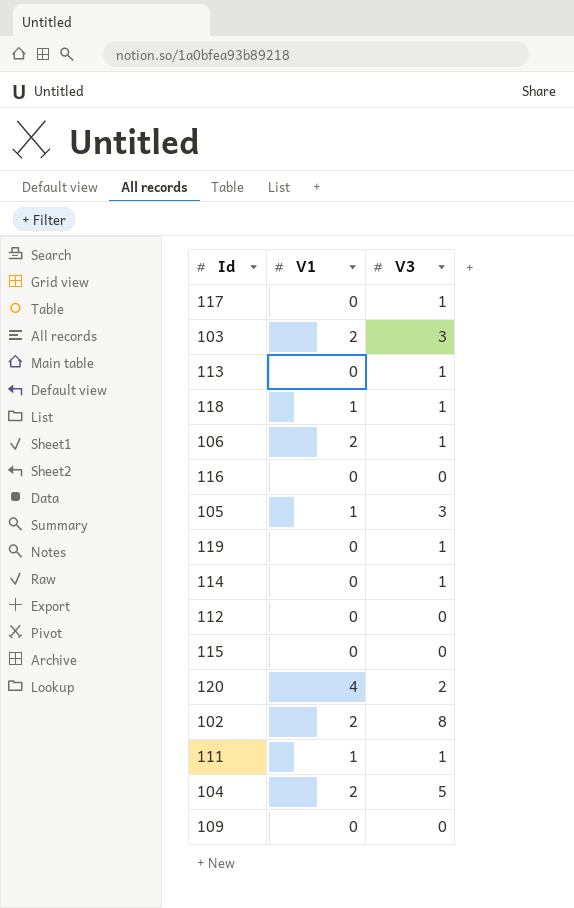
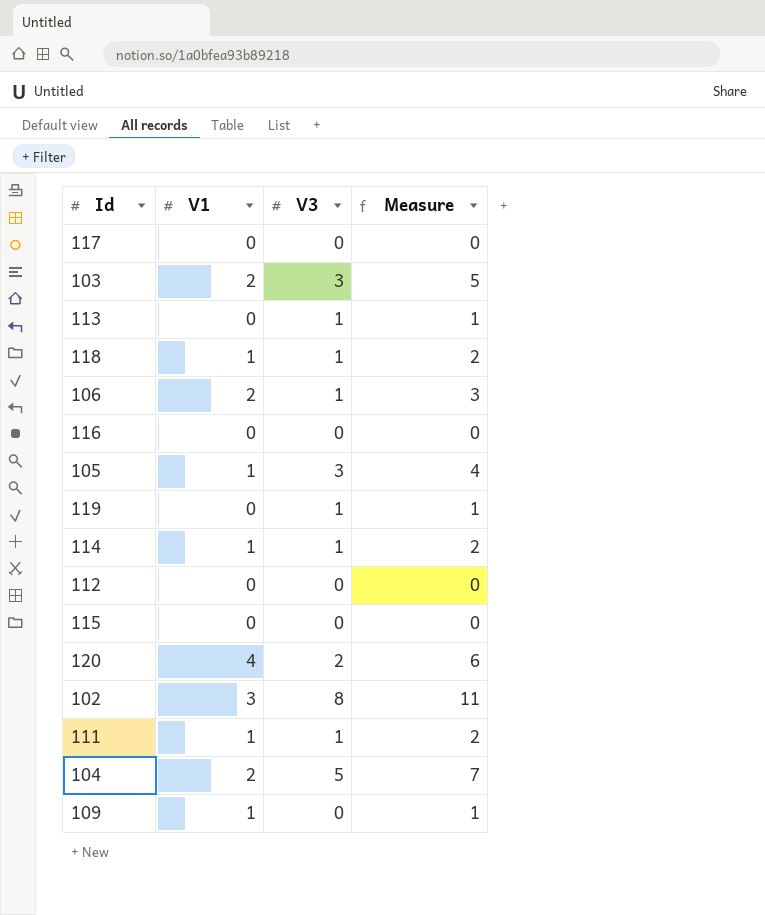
column Measure | formula: none -> [V1] + [V3]
117 | V3: 1 -> 0
114 | V1: 0 -> 1
102 | V1: 2 -> 3
109 | V1: 0 -> 1

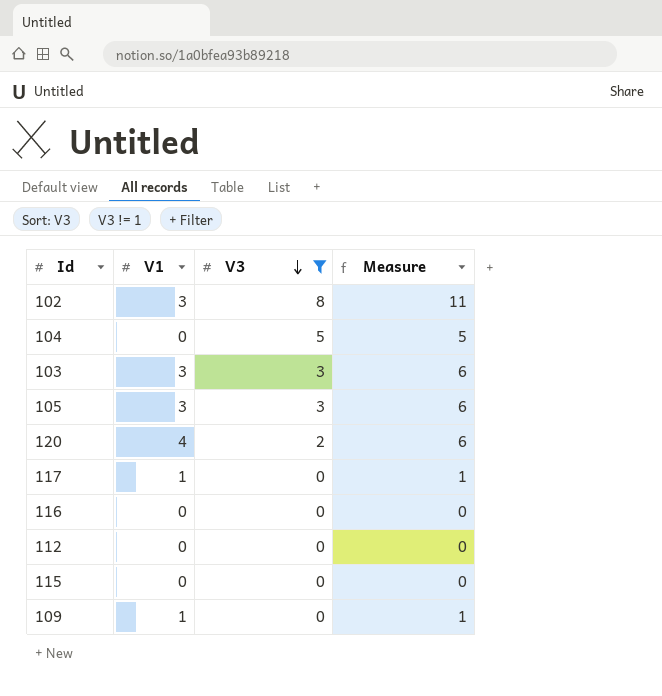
filter: none -> V3 != 1
row order: none -> V3 descending
104 | V1: 2 -> 0
104 | Measure: 7 -> 5
103 | V1: 2 -> 3
103 | Measure: 5 -> 6
105 | V1: 1 -> 3
105 | Measure: 4 -> 6
117 | V1: 0 -> 1
117 | Measure: 0 -> 1

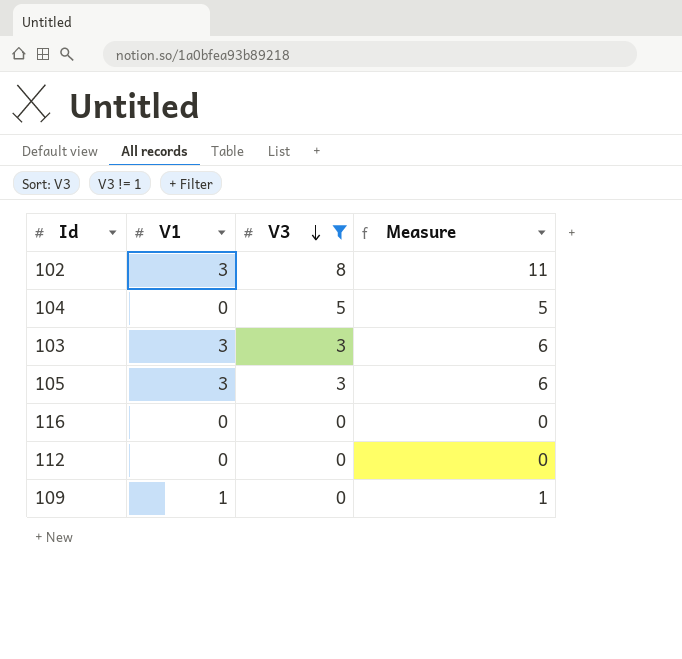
row 120: 4 | 2 | 6 -> none
row 117: 1 | 0 | 1 -> none
row 115: 0 | 0 | 0 -> none

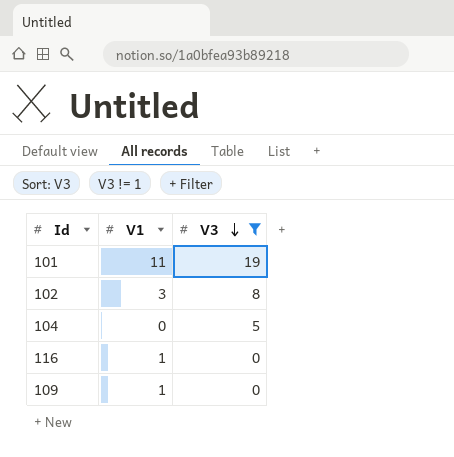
column Measure | formula: [V1] + [V3] -> none
row 103: 3 | 3 | 6 -> none
row 105: 3 | 3 | 6 -> none
row 112: 0 | 0 | 0 -> none
row 101: none -> 11 | 19
116 | V1: 0 -> 1

